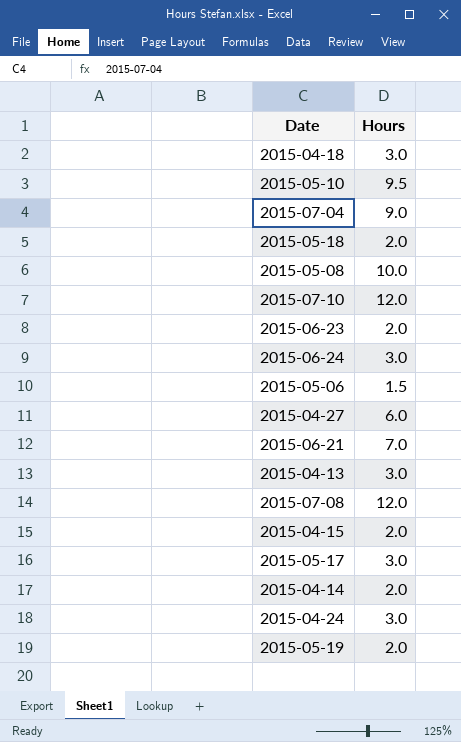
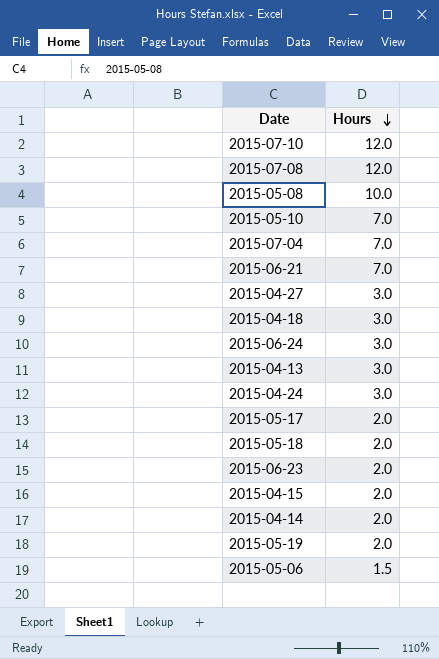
row order: none -> Hours descending
2015-05-10 | Hours: 9.5 -> 7.0
2015-07-04 | Hours: 9.0 -> 7.0
2015-04-27 | Hours: 6.0 -> 3.0
2015-05-17 | Hours: 3.0 -> 2.0

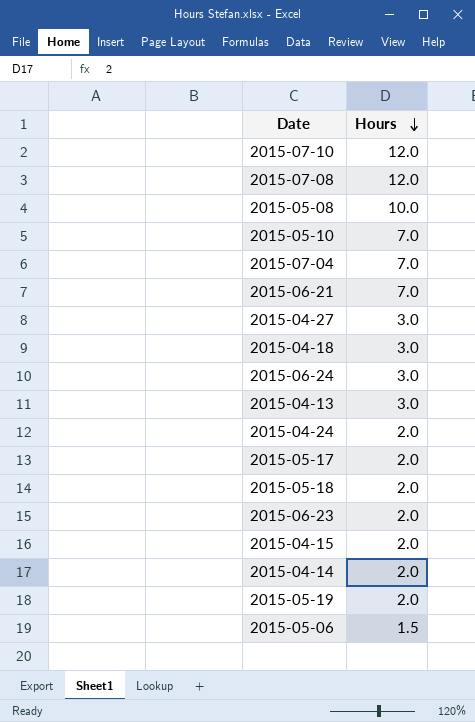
2015-04-24 | Hours: 3.0 -> 2.0

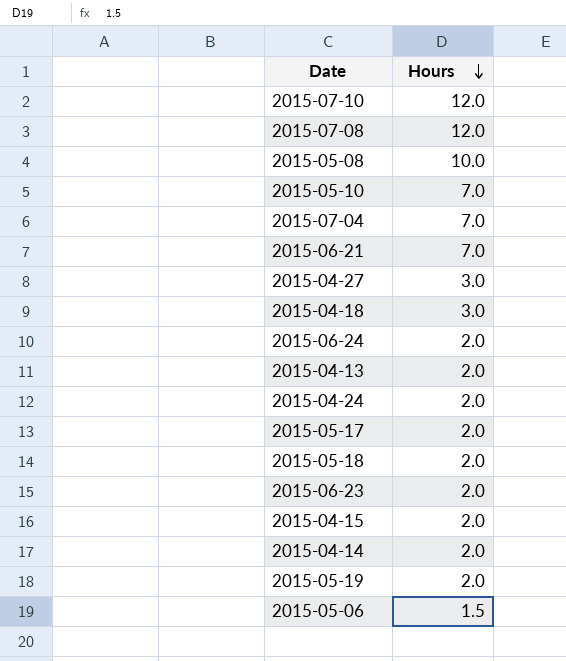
2015-06-24 | Hours: 3.0 -> 2.0
2015-04-13 | Hours: 3.0 -> 2.0

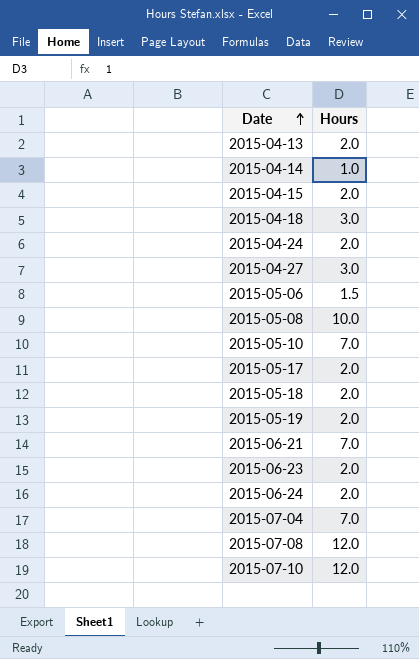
row order: Hours descending -> Date ascending
2015-04-14 | Hours: 2.0 -> 1.0

